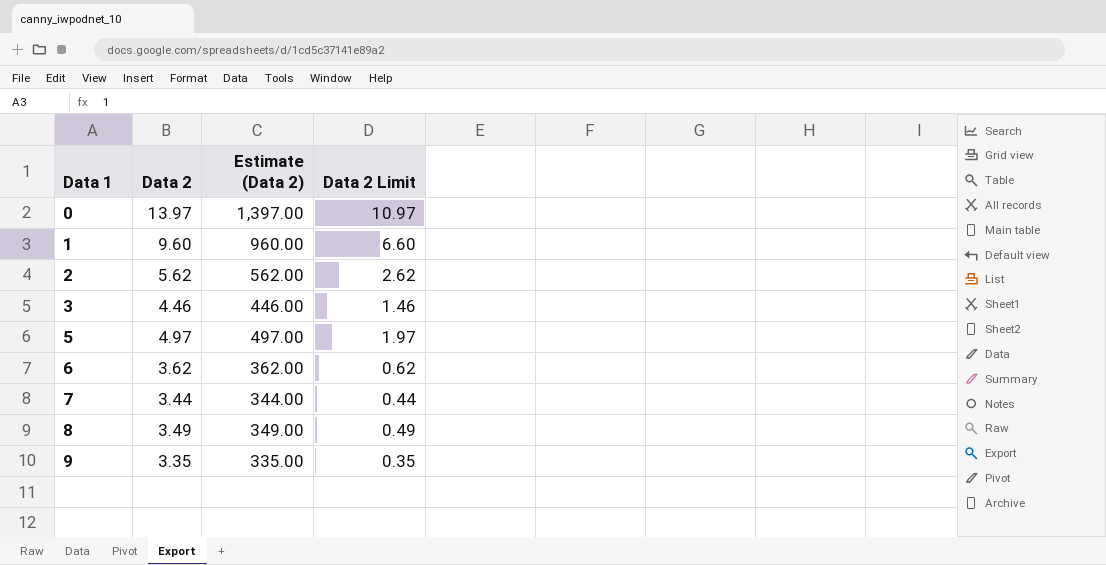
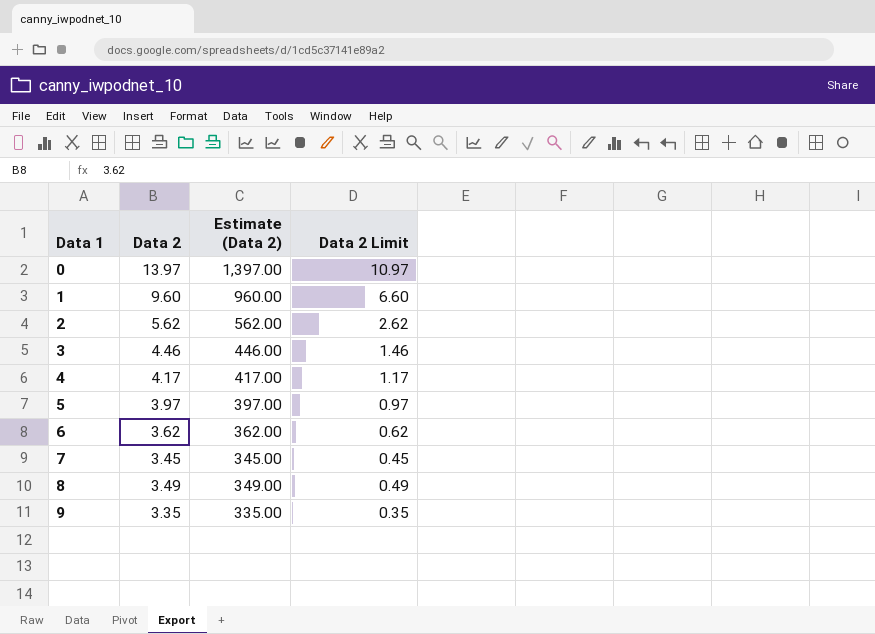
row 4: none -> 4.17 | 417.00 | 1.17
5 | Data 2: 4.97 -> 3.97
5 | Estimate (Data 2): 497.00 -> 397.00
5 | Data 2 Limit: 1.97 -> 0.97
7 | Data 2: 3.44 -> 3.45
7 | Estimate (Data 2): 344.00 -> 345.00
7 | Data 2 Limit: 0.44 -> 0.45

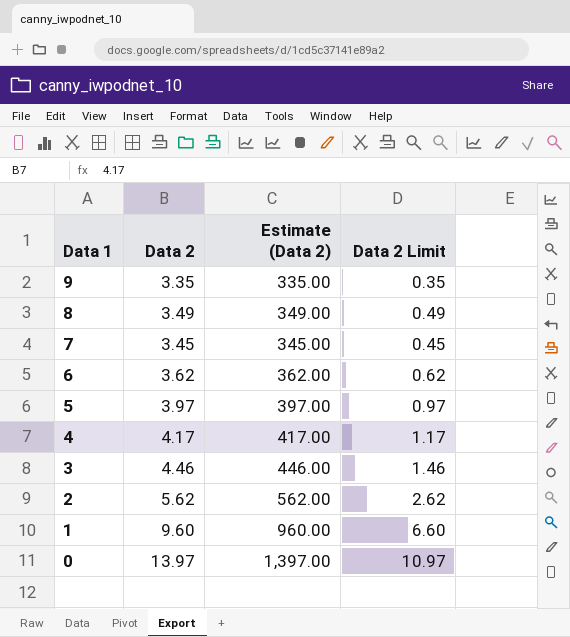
row order: Data 1 ascending -> Data 1 descending

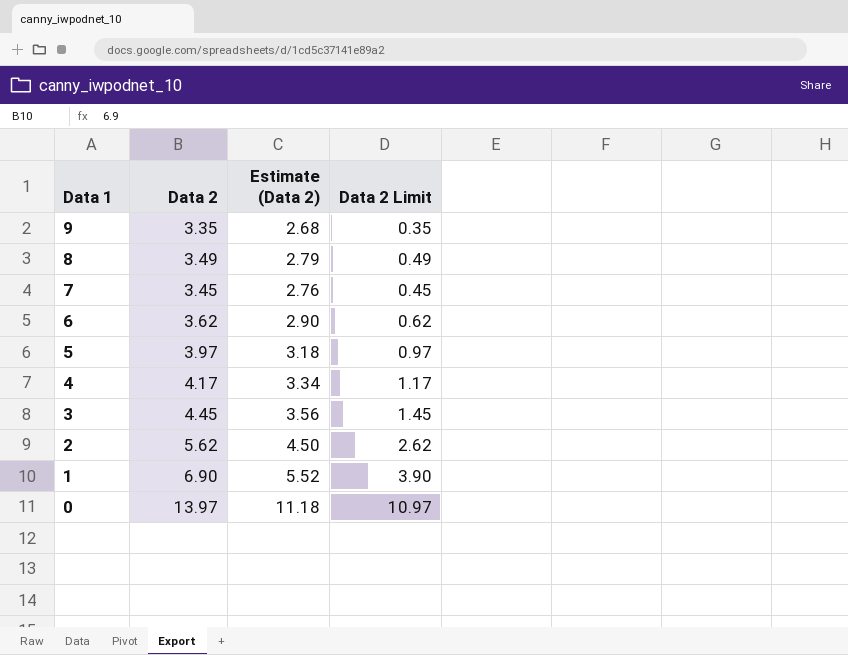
column Estimate (Data 2) | formula: [Data 2] * 100 -> [Data 2] * 0.8
3 | Data 2: 4.46 -> 4.45
3 | Data 2 Limit: 1.46 -> 1.45
1 | Data 2: 9.60 -> 6.90
1 | Data 2 Limit: 6.60 -> 3.90

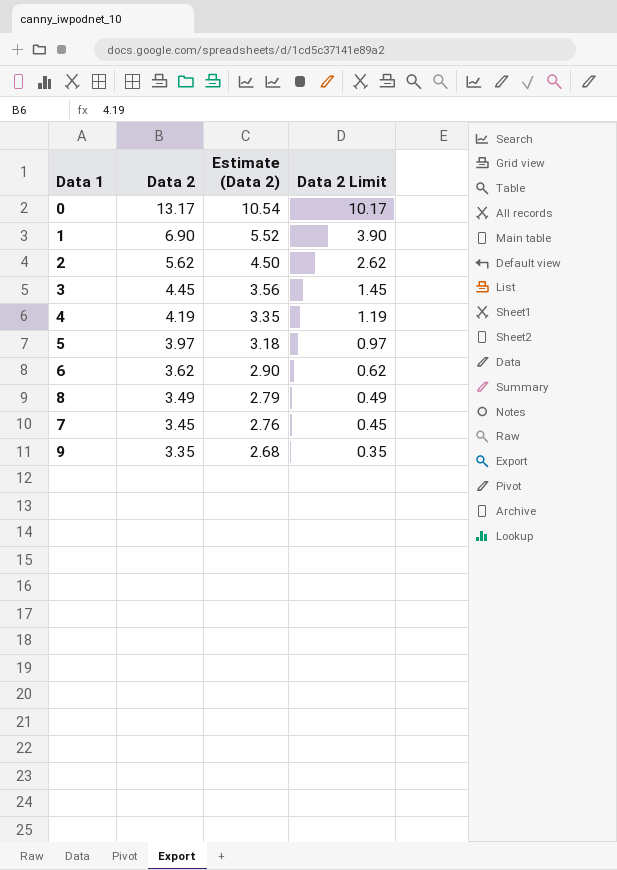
row order: Data 1 descending -> Data 2 descending
0 | Data 2: 13.97 -> 13.17
0 | Estimate (Data 2): 11.18 -> 10.54
0 | Data 2 Limit: 10.97 -> 10.17
4 | Data 2: 4.17 -> 4.19
4 | Estimate (Data 2): 3.34 -> 3.35
4 | Data 2 Limit: 1.17 -> 1.19

